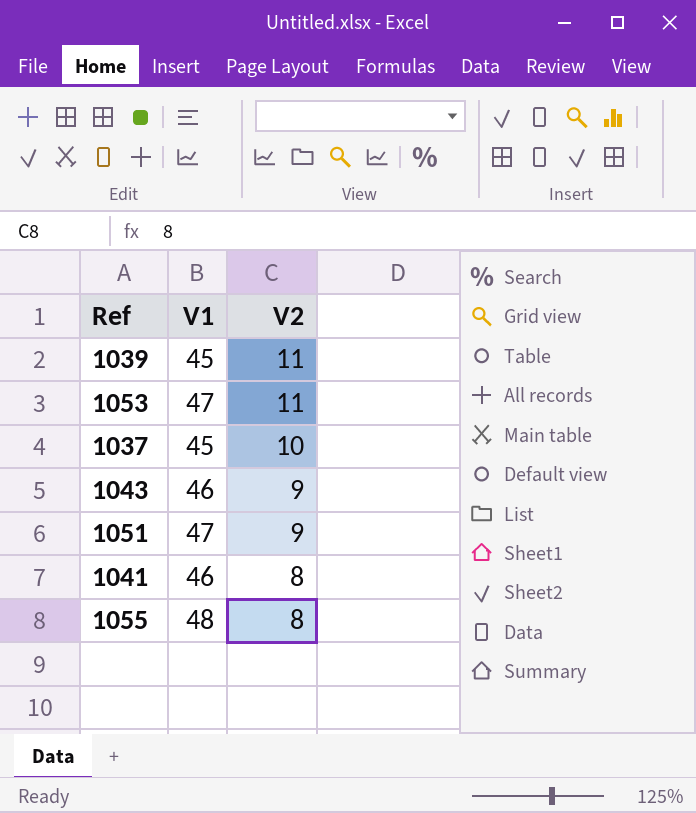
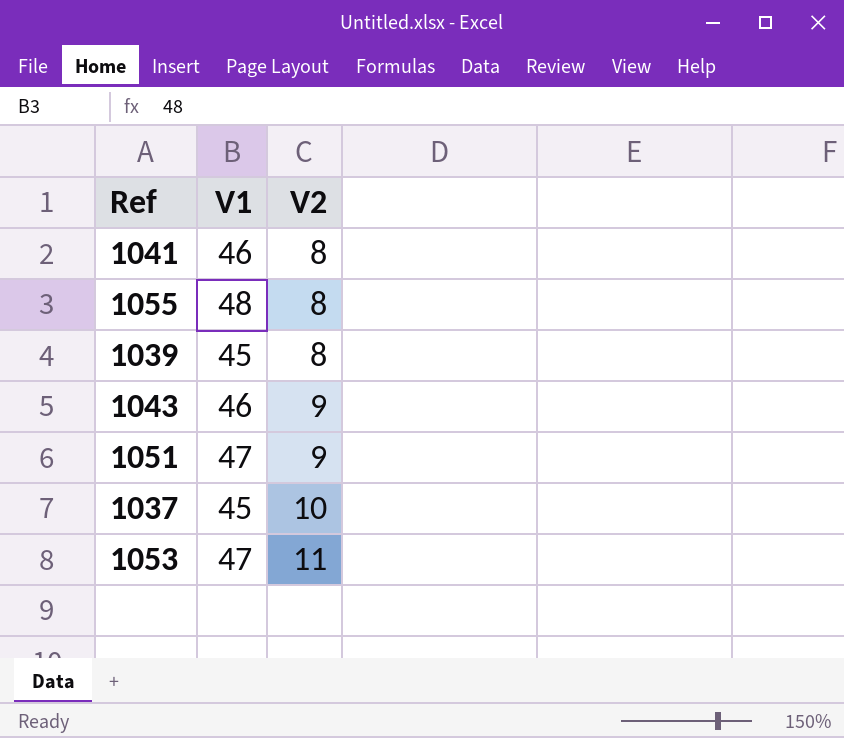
row order: V2 descending -> V2 ascending
1039 | V2: 11 -> 8

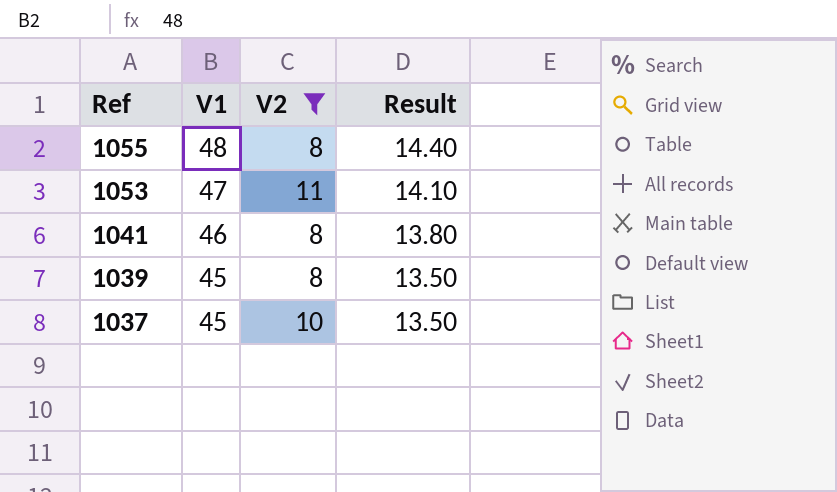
filter: none -> V2 != 9
row order: V2 ascending -> Ref descending
column Result | formula: none -> [V1] * 0.3

